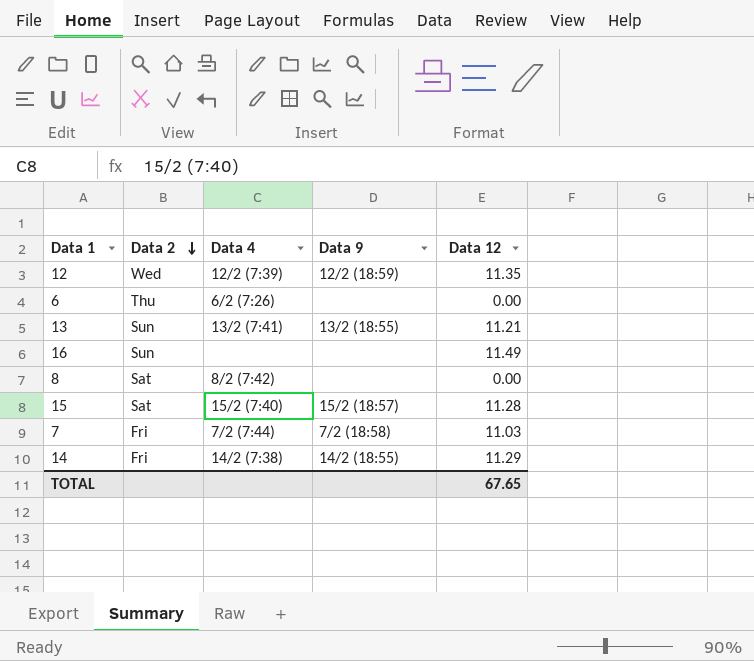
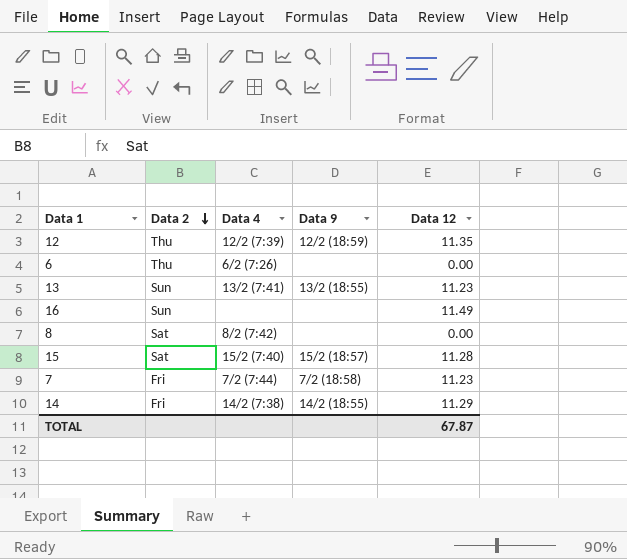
12 | Data 2: Wed -> Thu
13 | Data 12: 11.21 -> 11.23
7 | Data 12: 11.03 -> 11.23
TOTAL | Data 12: 67.65 -> 67.87

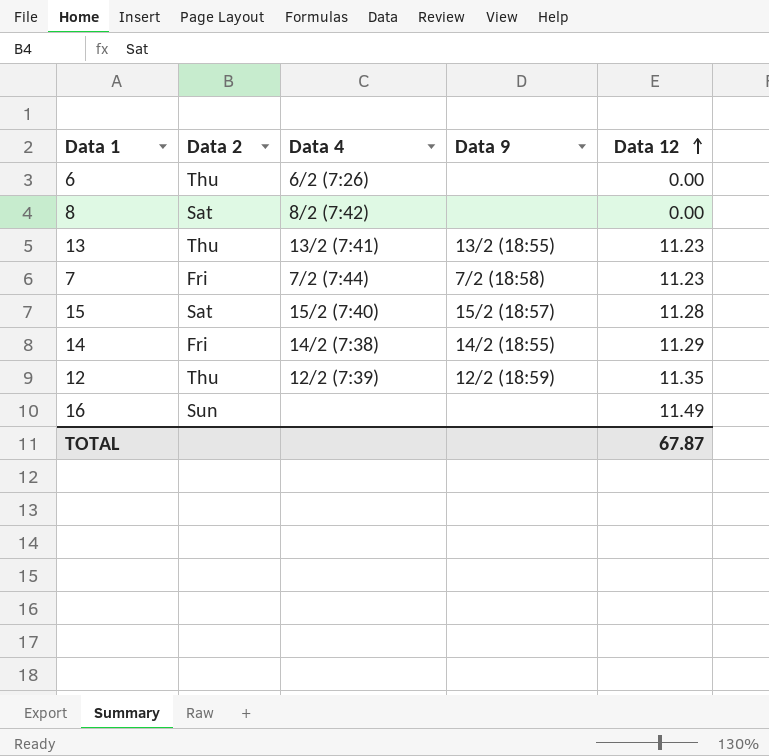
row order: Data 2 descending -> Data 12 ascending
13 | Data 2: Sun -> Thu

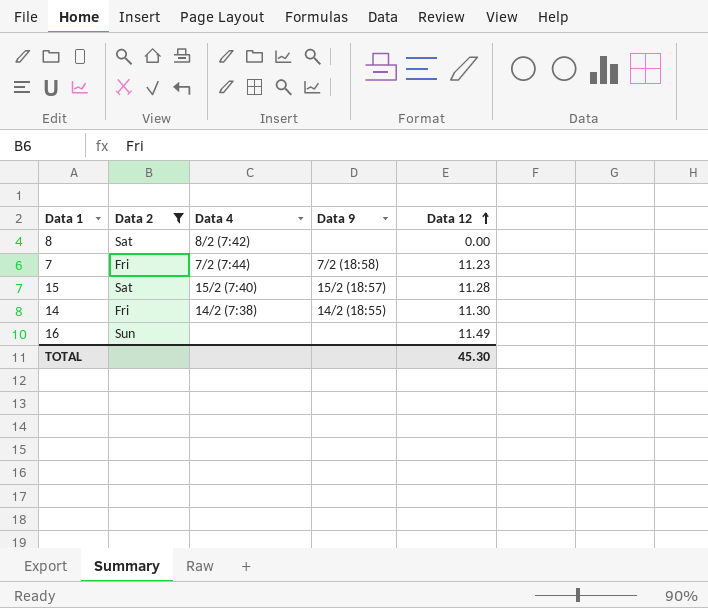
filter: none -> Data 2 != Thu
14 | Data 12: 11.29 -> 11.30
TOTAL | Data 12: 67.87 -> 45.30

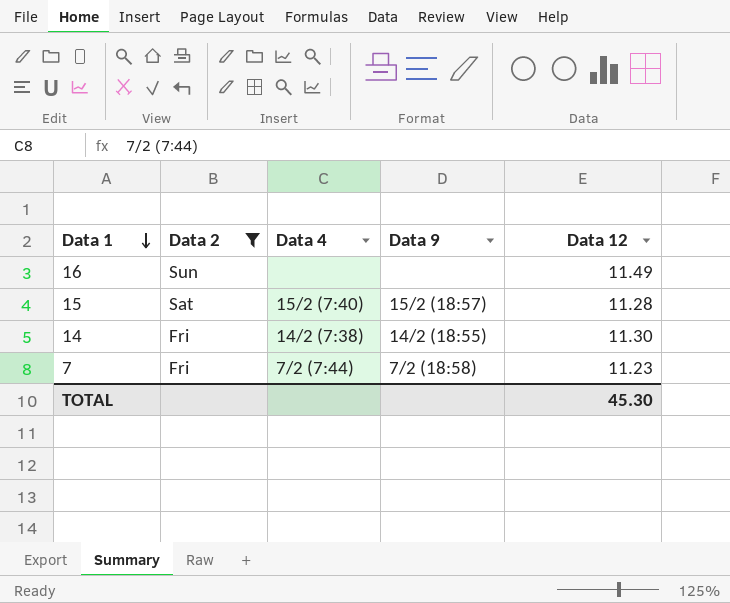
row order: Data 12 ascending -> Data 1 descending
row 8: Sat | 8/2 (7:42) | none | 0.00 -> none

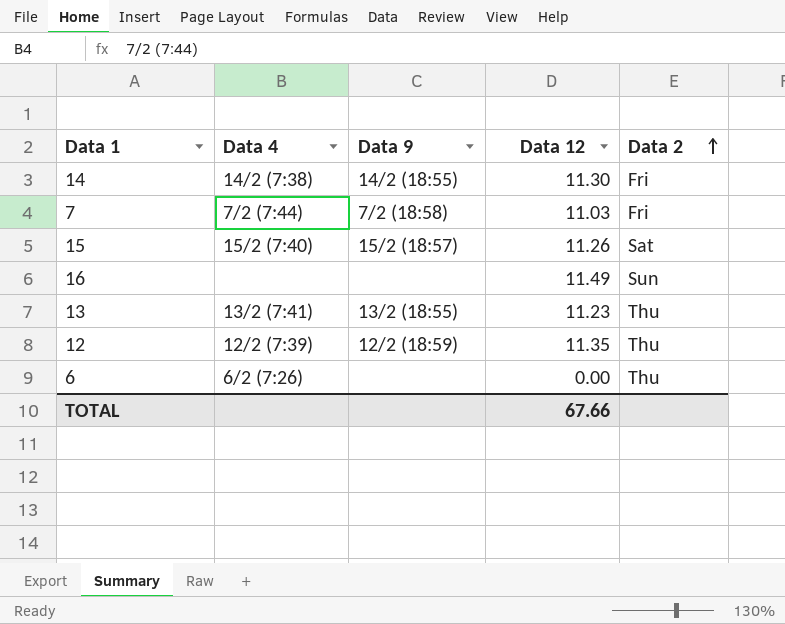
filter: Data 2 != Thu -> none
row order: Data 1 descending -> Data 2 ascending
column Data 2 | position: 2 -> 5
7 | Data 12: 11.23 -> 11.03
15 | Data 12: 11.28 -> 11.26
TOTAL | Data 12: 45.30 -> 67.66

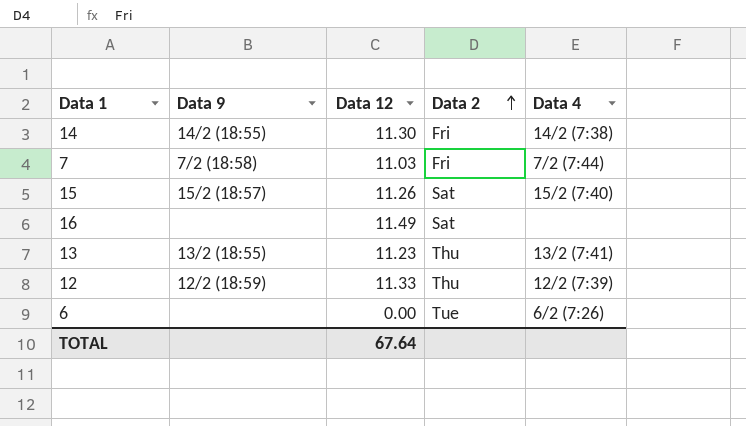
column Data 4 | position: 2 -> 5
16 | Data 2: Sun -> Sat
12 | Data 12: 11.35 -> 11.33
6 | Data 2: Thu -> Tue
TOTAL | Data 12: 67.66 -> 67.64

